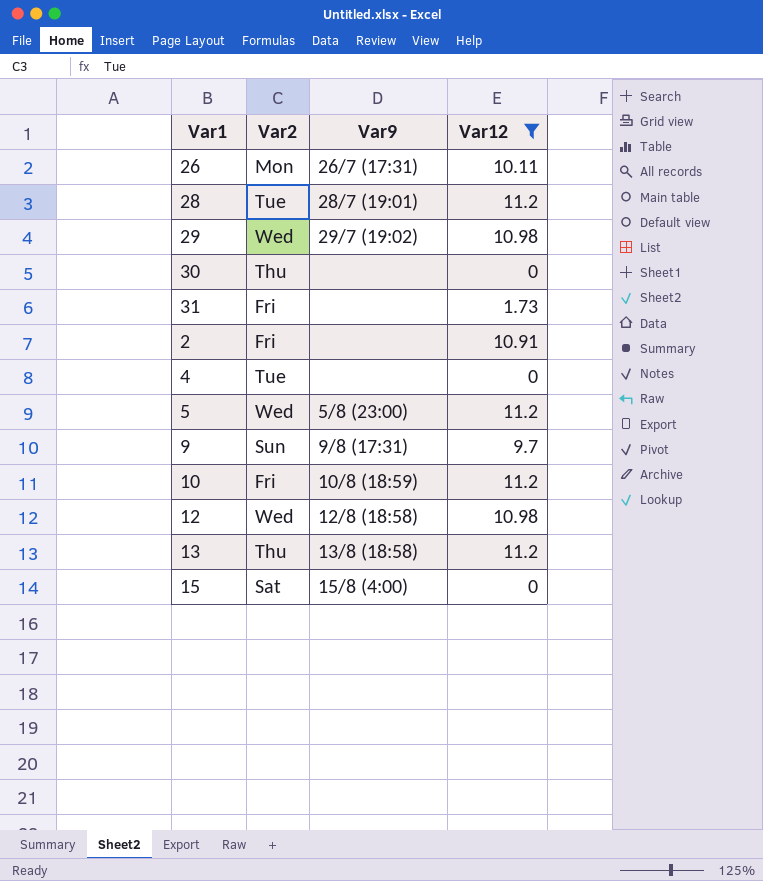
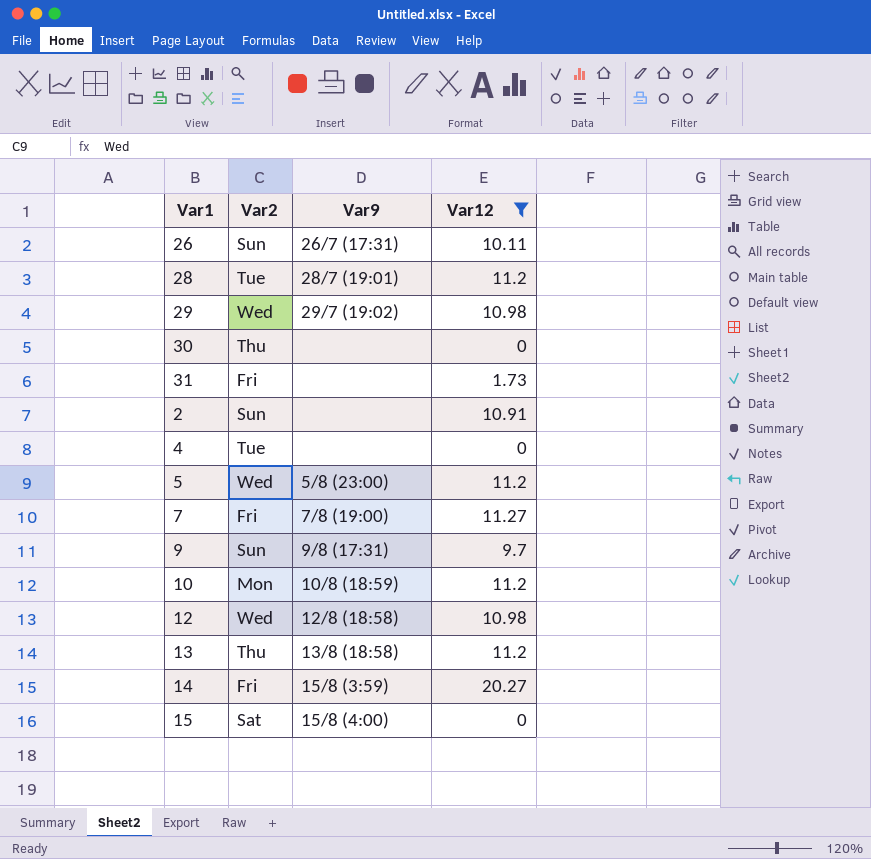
26 | Var2: Mon -> Sun
2 | Var2: Fri -> Sun
row 7: none -> Fri | 7/8 (19:00) | 11.27
10 | Var2: Fri -> Mon
row 14: none -> Fri | 15/8 (3:59) | 20.27

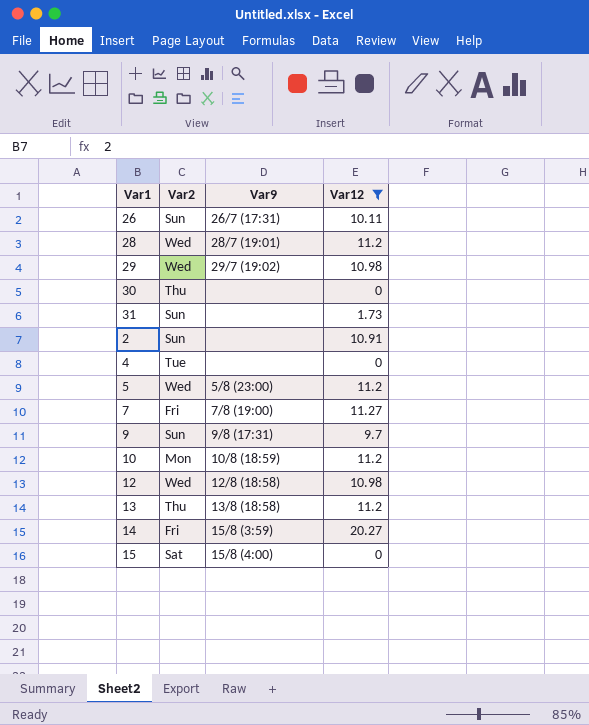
28 | Var2: Tue -> Wed
31 | Var2: Fri -> Sun

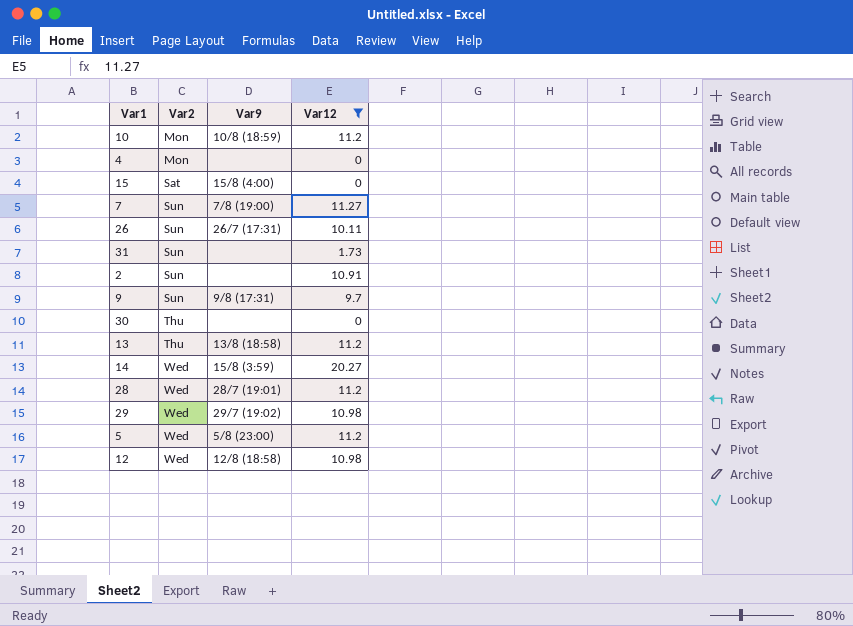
row order: none -> Var2 ascending
4 | Var2: Tue -> Mon
7 | Var2: Fri -> Sun
14 | Var2: Fri -> Wed

